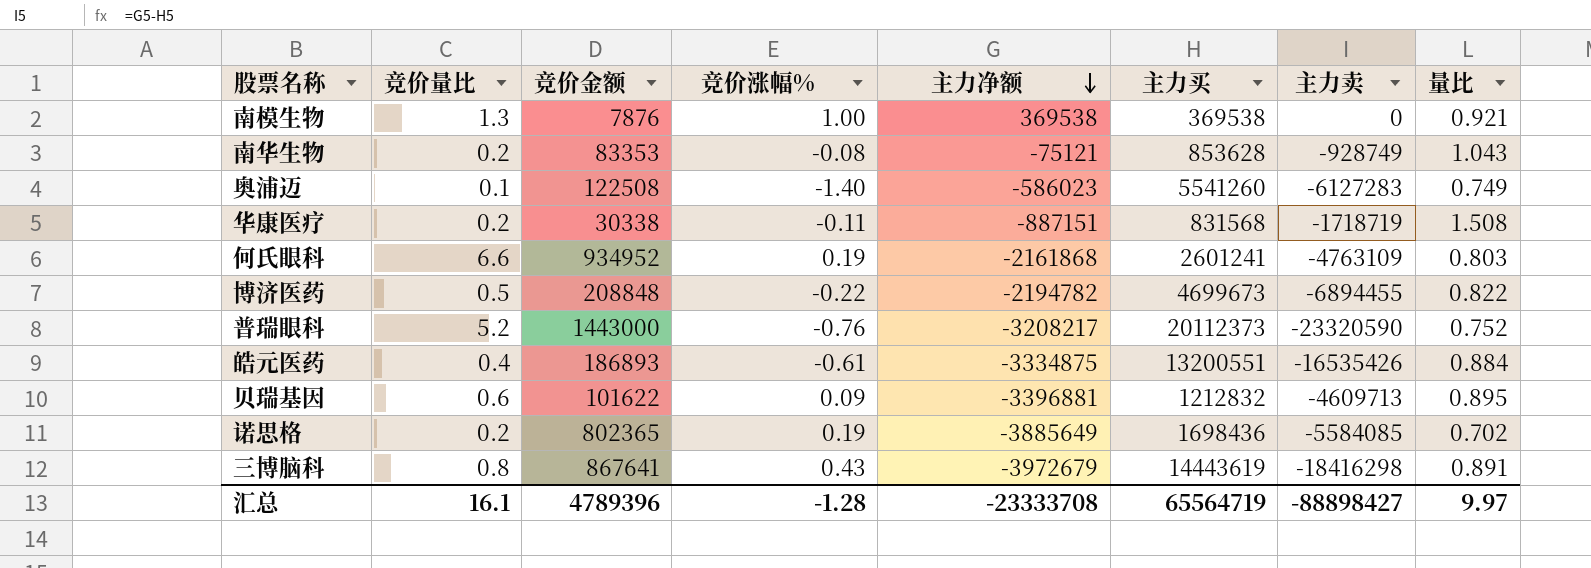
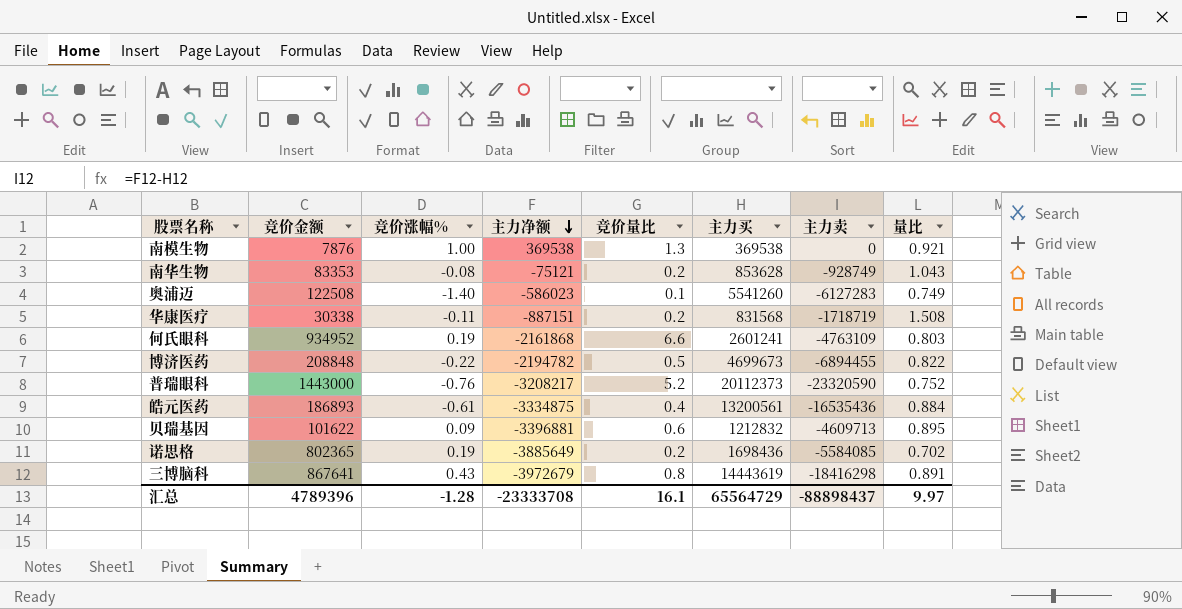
column 竞价量比 | position: 2 -> 5
皓元医药 | 主力买: 13200551 -> 13200561
皓元医药 | 主力卖: -16535426 -> -16535436
汇总 | 主力买: 65564719 -> 65564729
汇总 | 主力卖: -88898427 -> -88898437

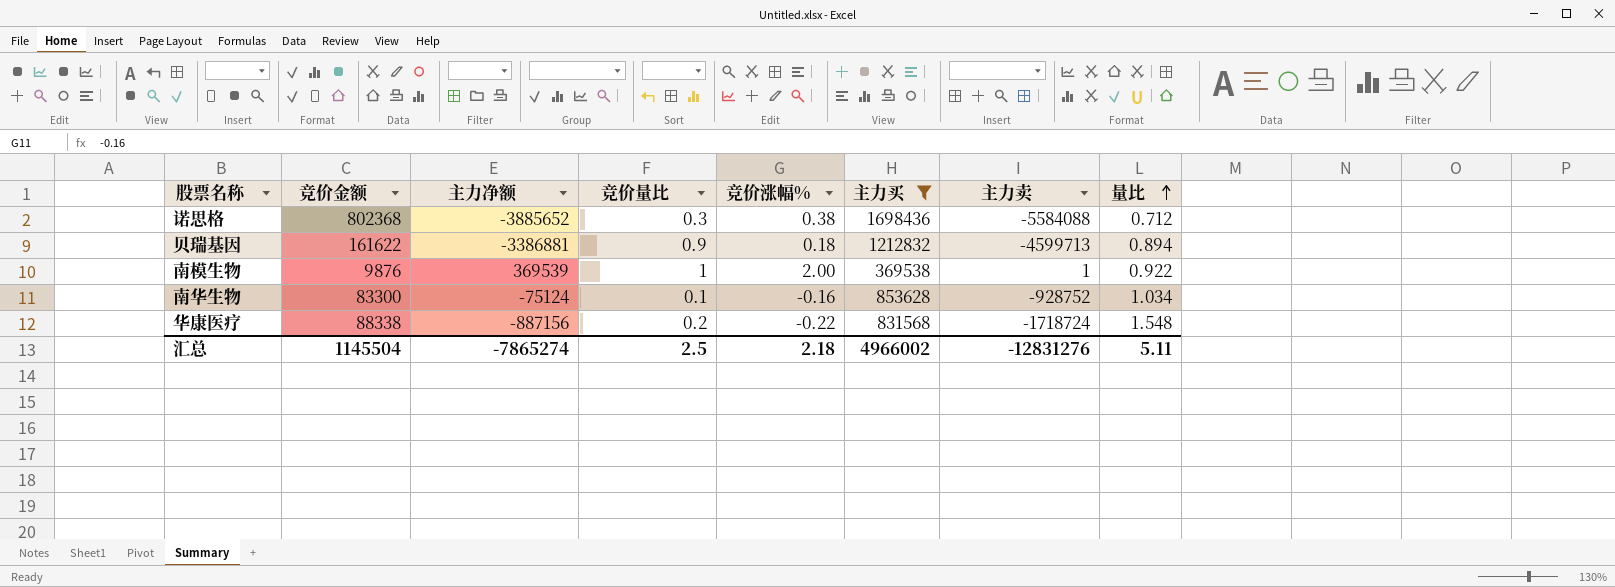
filter: none -> 主力买 <= 1698436
row order: 主力净额 descending -> 量比 ascending
column 竞价涨幅% | position: 3 -> 5
诺思格 | 竞价金额: 802365 -> 802368
诺思格 | 主力净额: -3885649 -> -3885652
诺思格 | 竞价量比: 0.2 -> 0.3
诺思格 | 竞价涨幅%: 0.19 -> 0.38
诺思格 | 主力卖: -5584085 -> -5584088
诺思格 | 量比: 0.702 -> 0.712
贝瑞基因 | 竞价金额: 101622 -> 161622
贝瑞基因 | 主力净额: -3396881 -> -3386881
贝瑞基因 | 竞价量比: 0.6 -> 0.9
贝瑞基因 | 竞价涨幅%: 0.09 -> 0.18
贝瑞基因 | 主力卖: -4609713 -> -4599713
贝瑞基因 | 量比: 0.895 -> 0.894
南模生物 | 竞价金额: 7876 -> 9876
南模生物 | 主力净额: 369538 -> 369539
南模生物 | 竞价量比: 1.3 -> 1
南模生物 | 竞价涨幅%: 1.00 -> 2.00
南模生物 | 主力卖: 0 -> 1
南模生物 | 量比: 0.921 -> 0.922
南华生物 | 竞价金额: 83353 -> 83300
南华生物 | 主力净额: -75121 -> -75124
南华生物 | 竞价量比: 0.2 -> 0.1
南华生物 | 竞价涨幅%: -0.08 -> -0.16
南华生物 | 主力卖: -928749 -> -928752
南华生物 | 量比: 1.043 -> 1.034
华康医疗 | 竞价金额: 30338 -> 88338
华康医疗 | 主力净额: -887151 -> -887156
华康医疗 | 竞价涨幅%: -0.11 -> -0.22
华康医疗 | 主力卖: -1718719 -> -1718724
华康医疗 | 量比: 1.508 -> 1.548
汇总 | 竞价金额: 4789396 -> 1145504
汇总 | 主力净额: -23333708 -> -7865274
汇总 | 竞价量比: 16.1 -> 2.5
汇总 | 竞价涨幅%: -1.28 -> 2.18
汇总 | 主力买: 65564729 -> 4966002
汇总 | 主力卖: -88898437 -> -12831276
汇总 | 量比: 9.97 -> 5.11

